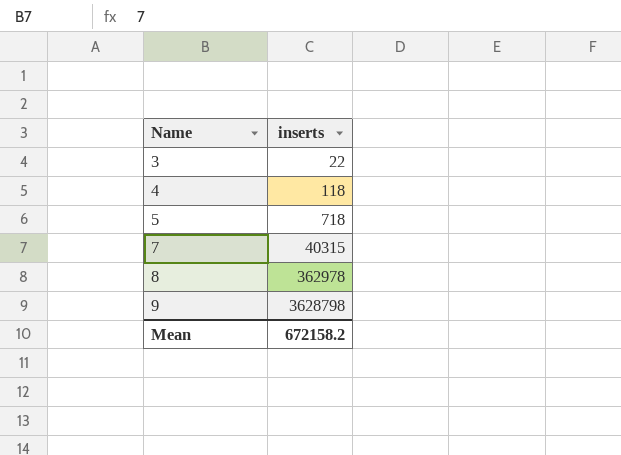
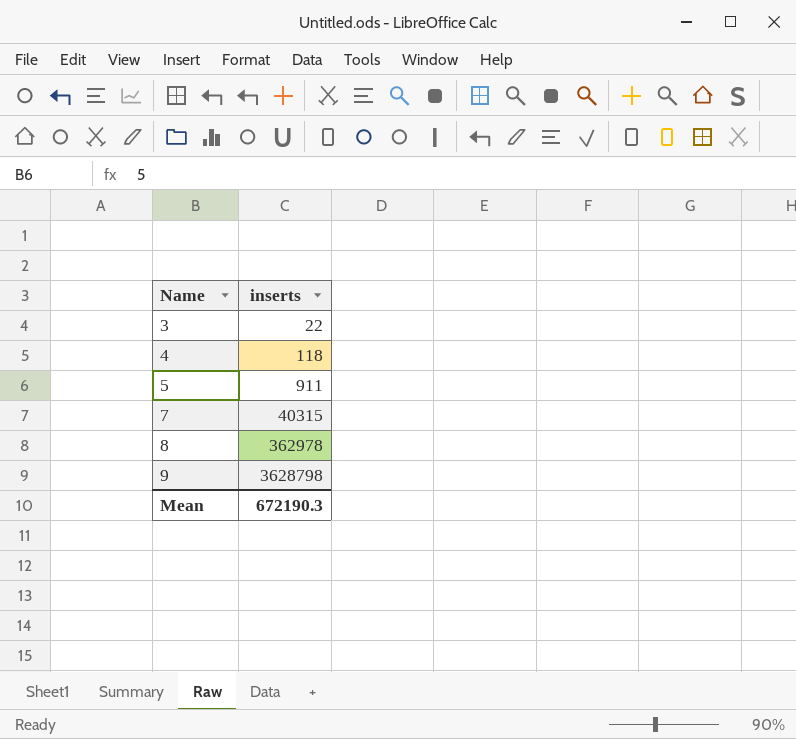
5 | inserts: 718 -> 911
Mean | inserts: 672158.2 -> 672190.3

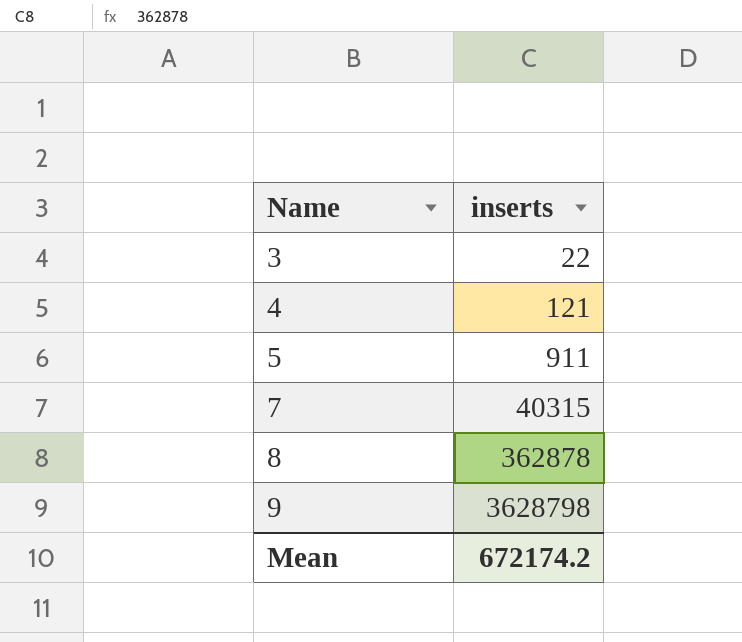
4 | inserts: 118 -> 121
8 | inserts: 362978 -> 362878
Mean | inserts: 672190.3 -> 672174.2

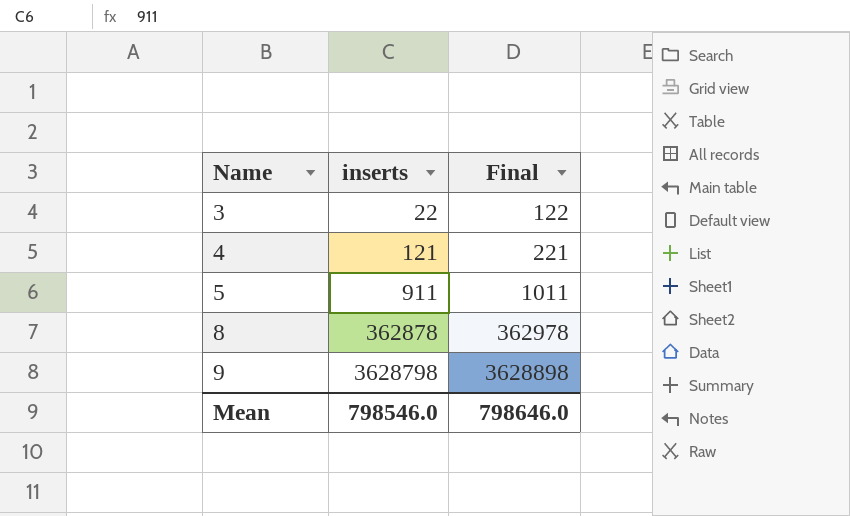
column Final | formula: none -> [inserts] + 100
row 7: 40315 -> none
Mean | inserts: 672174.2 -> 798546.0

